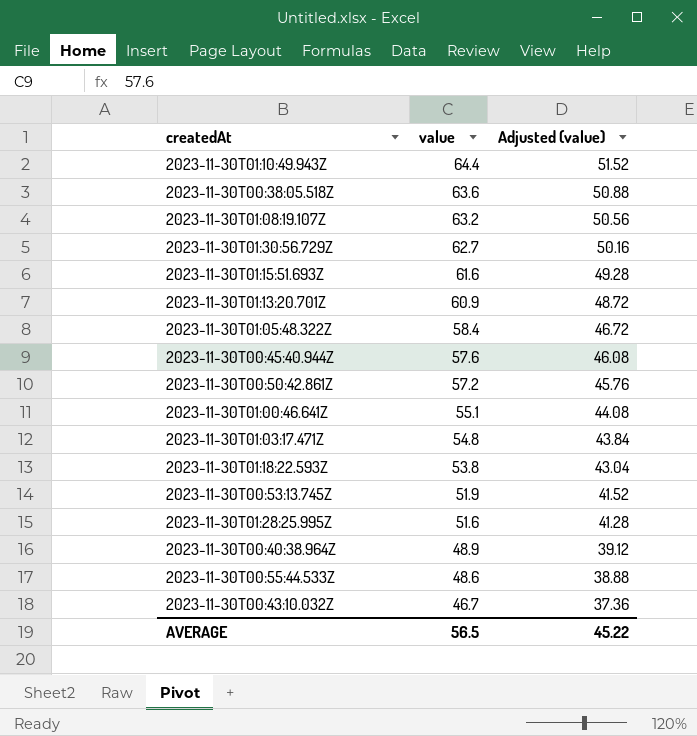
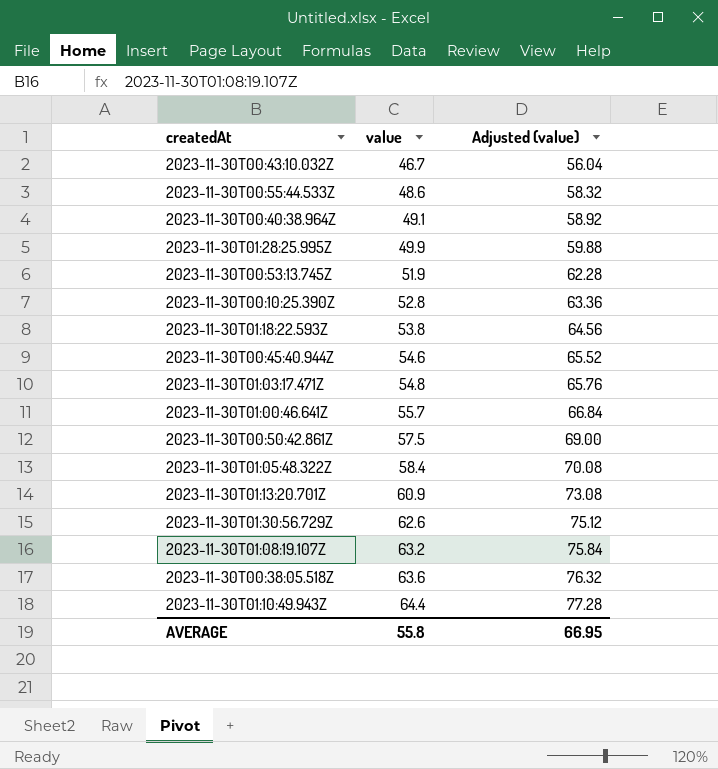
row order: value descending -> value ascending
column Adjusted (value) | formula: [value] * 0.8 -> [value] * 1.2
row 2023-11-30T01:15:51.693Z: 61.6 | 49.28 -> none
2023-11-30T00:40:38.964Z | value: 48.9 -> 49.1
2023-11-30T01:28:25.995Z | value: 51.6 -> 49.9
row 2023-11-30T00:10:25.390Z: none -> 52.8 | 63.36
2023-11-30T00:45:40.944Z | value: 57.6 -> 54.6
2023-11-30T01:00:46.641Z | value: 55.1 -> 55.7
2023-11-30T00:50:42.861Z | value: 57.2 -> 57.5
2023-11-30T01:30:56.729Z | value: 62.7 -> 62.6
AVERAGE | value: 56.5 -> 55.8
AVERAGE | Adjusted (value): 45.22 -> 66.95

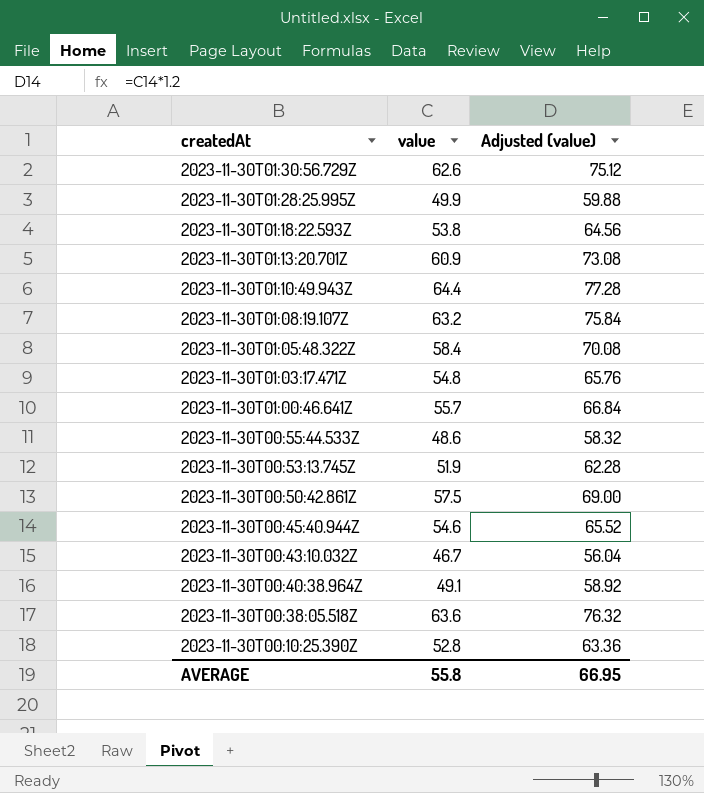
row order: value ascending -> createdAt descending

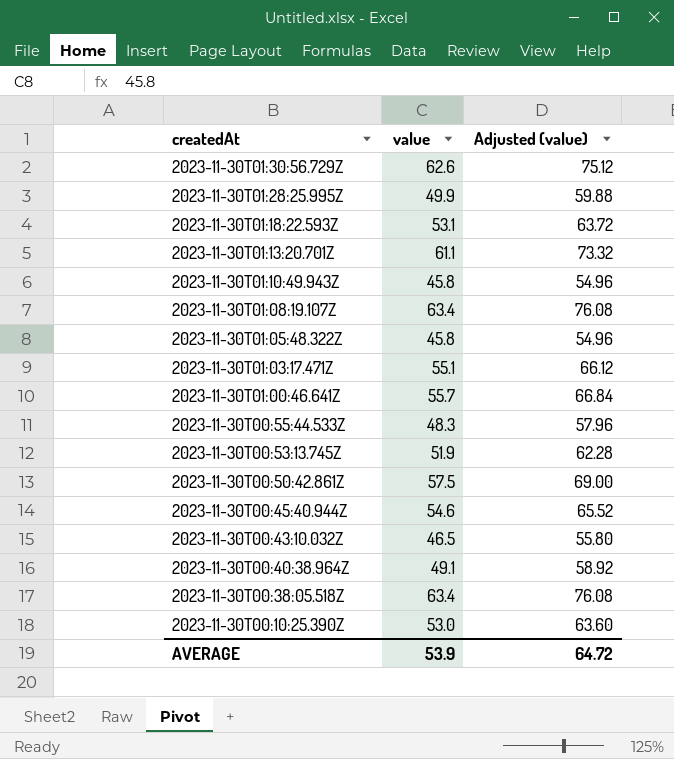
2023-11-30T01:18:22.593Z | value: 53.8 -> 53.1
2023-11-30T01:18:22.593Z | Adjusted (value): 64.56 -> 63.72
2023-11-30T01:13:20.701Z | value: 60.9 -> 61.1
2023-11-30T01:13:20.701Z | Adjusted (value): 73.08 -> 73.32
2023-11-30T01:10:49.943Z | value: 64.4 -> 45.8
2023-11-30T01:10:49.943Z | Adjusted (value): 77.28 -> 54.96
2023-11-30T01:08:19.107Z | value: 63.2 -> 63.4
2023-11-30T01:08:19.107Z | Adjusted (value): 75.84 -> 76.08
2023-11-30T01:05:48.322Z | value: 58.4 -> 45.8
2023-11-30T01:05:48.322Z | Adjusted (value): 70.08 -> 54.96
2023-11-30T01:03:17.471Z | value: 54.8 -> 55.1
2023-11-30T01:03:17.471Z | Adjusted (value): 65.76 -> 66.12
2023-11-30T00:55:44.533Z | value: 48.6 -> 48.3
2023-11-30T00:55:44.533Z | Adjusted (value): 58.32 -> 57.96
2023-11-30T00:43:10.032Z | value: 46.7 -> 46.5
2023-11-30T00:43:10.032Z | Adjusted (value): 56.04 -> 55.80
2023-11-30T00:38:05.518Z | value: 63.6 -> 63.4
2023-11-30T00:38:05.518Z | Adjusted (value): 76.32 -> 76.08
2023-11-30T00:10:25.390Z | value: 52.8 -> 53.0
2023-11-30T00:10:25.390Z | Adjusted (value): 63.36 -> 63.60
AVERAGE | value: 55.8 -> 53.9
AVERAGE | Adjusted (value): 66.95 -> 64.72

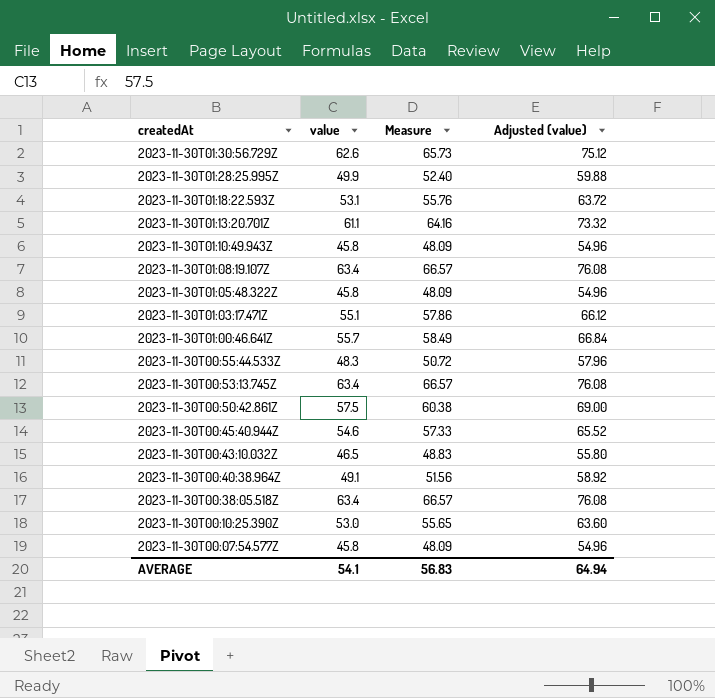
column Measure | formula: none -> [value] * 1.05
2023-11-30T00:53:13.745Z | value: 51.9 -> 63.4
2023-11-30T00:53:13.745Z | Adjusted (value): 62.28 -> 76.08
row 2023-11-30T00:07:54.577Z: none -> 45.8 | 48.09 | 54.96
AVERAGE | value: 53.9 -> 54.1
AVERAGE | Adjusted (value): 64.72 -> 64.94

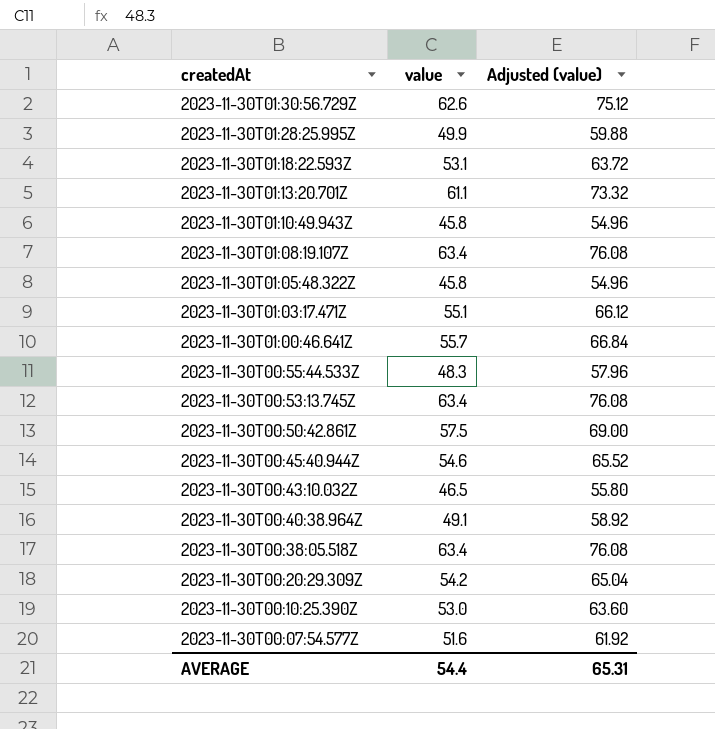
column Measure | formula: [value] * 1.05 -> none
row 2023-11-30T00:20:29.309Z: none -> 54.2 | 65.04
2023-11-30T00:07:54.577Z | value: 45.8 -> 51.6
2023-11-30T00:07:54.577Z | Adjusted (value): 54.96 -> 61.92
AVERAGE | value: 54.1 -> 54.4
AVERAGE | Adjusted (value): 64.94 -> 65.31

